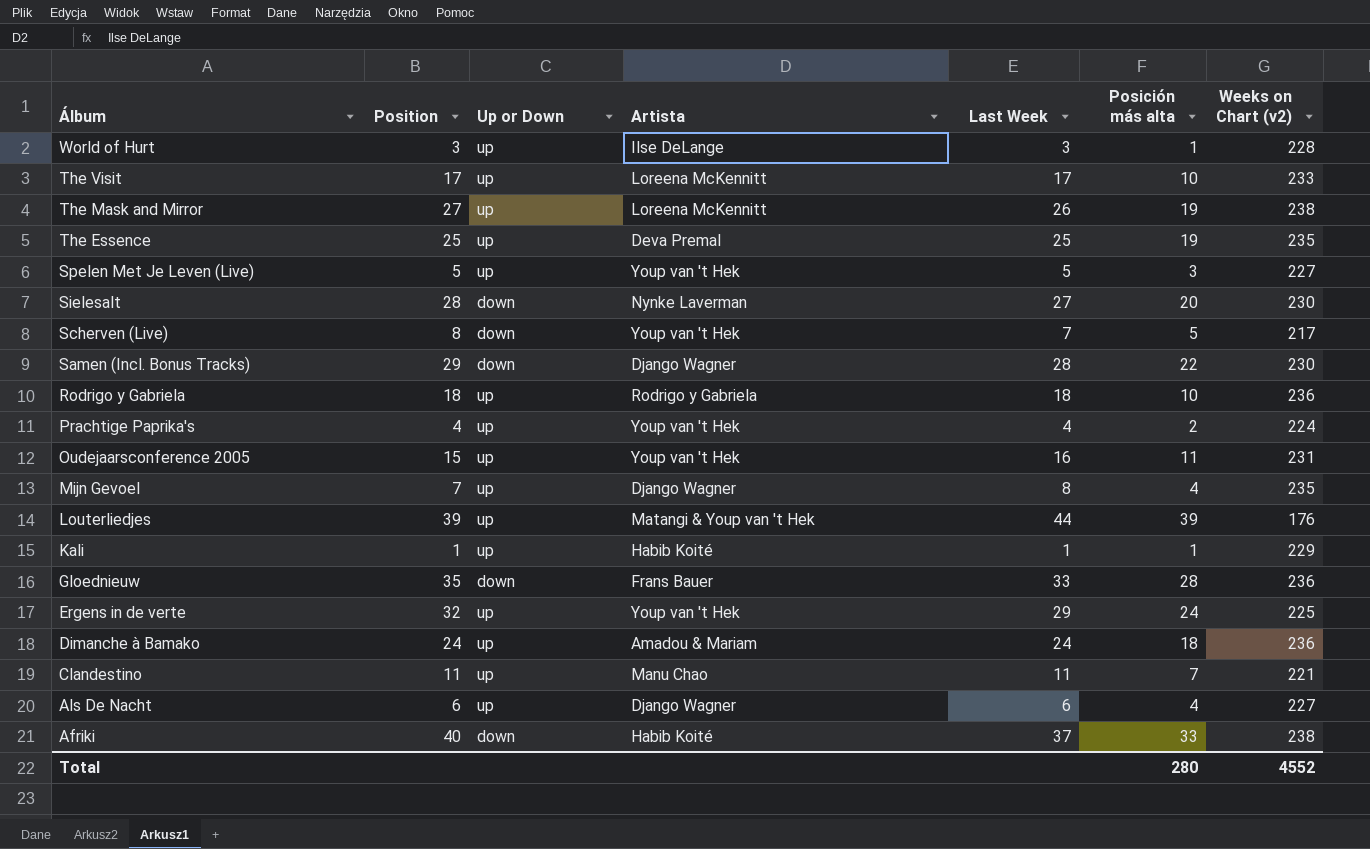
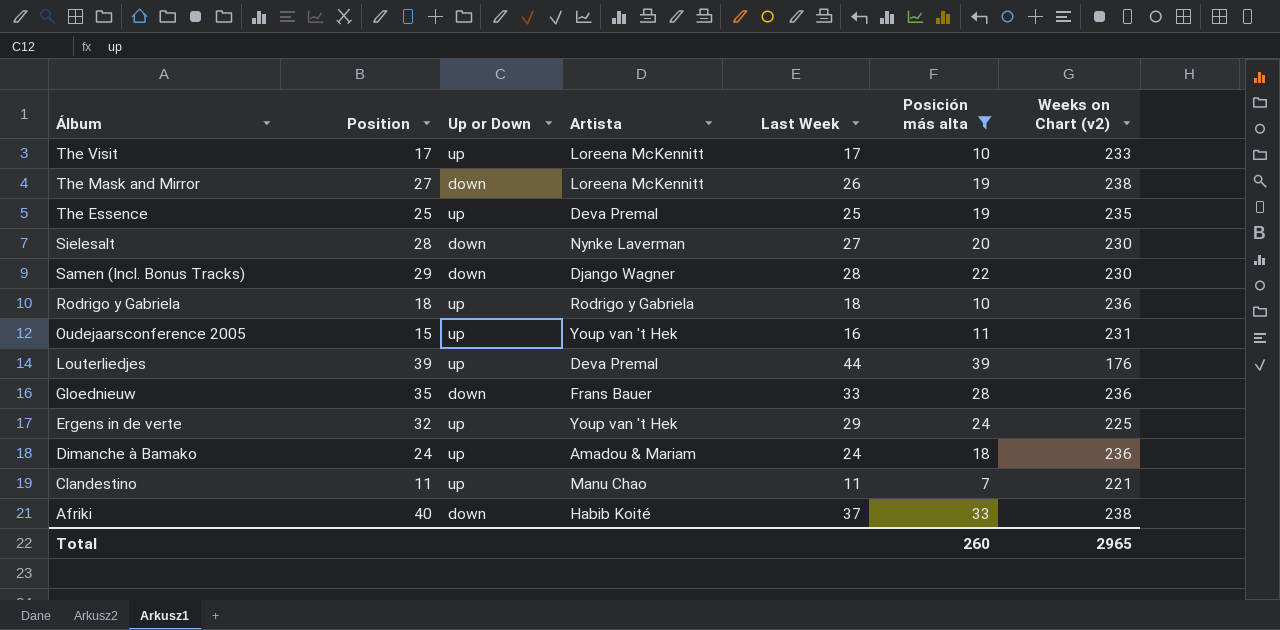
filter: none -> Posición más alta >= 7
The Mask and Mirror | Up or Down: up -> down
Louterliedjes | Artista: Matangi & Youp van 't Hek -> Deva Premal
Total | Posición más alta: 280 -> 260
Total | Weeks on Chart (v2): 4552 -> 2965

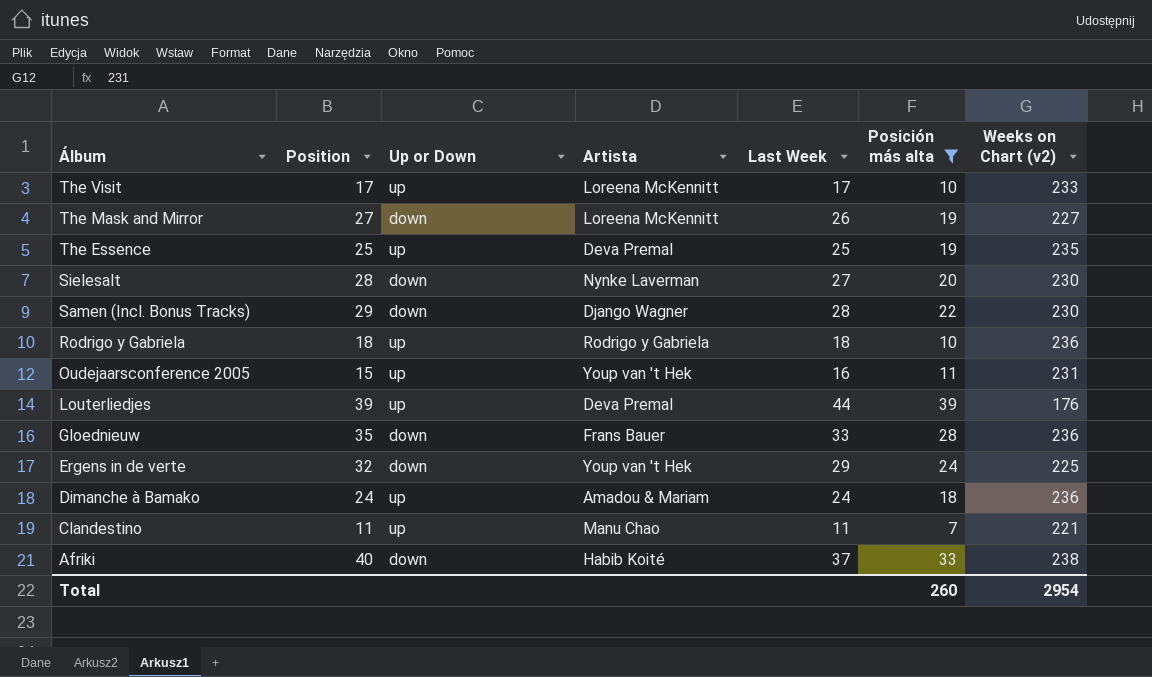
The Mask and Mirror | Weeks on Chart (v2): 238 -> 227
Ergens in de verte | Up or Down: up -> down
Total | Weeks on Chart (v2): 2965 -> 2954

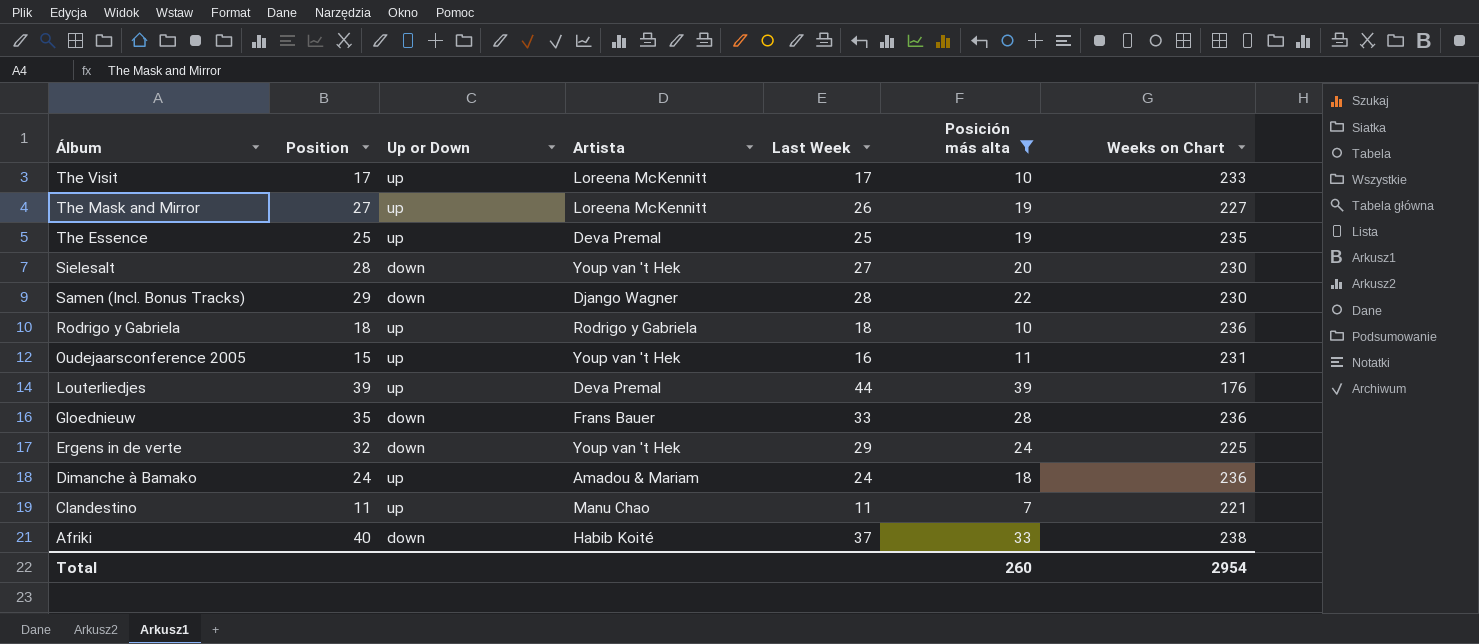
column name: Weeks on Chart (v2) -> Weeks on Chart
The Mask and Mirror | Up or Down: down -> up
Sielesalt | Artista: Nynke Laverman -> Youp van 't Hek

